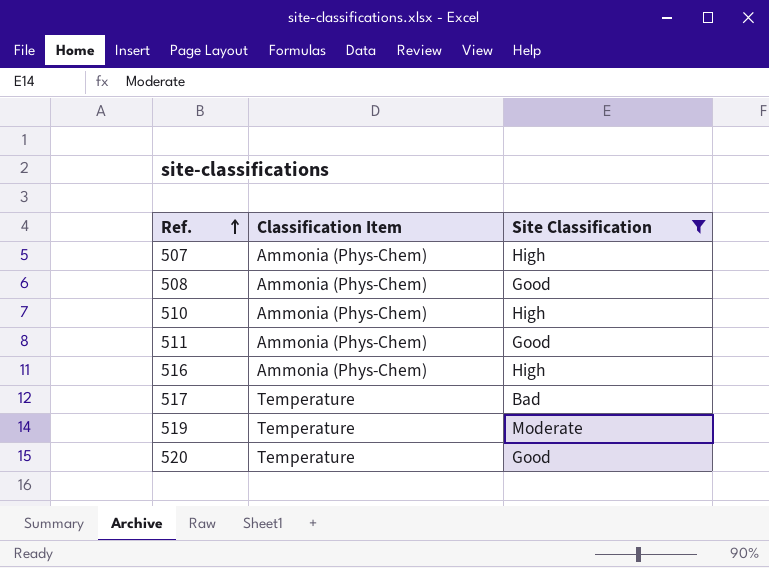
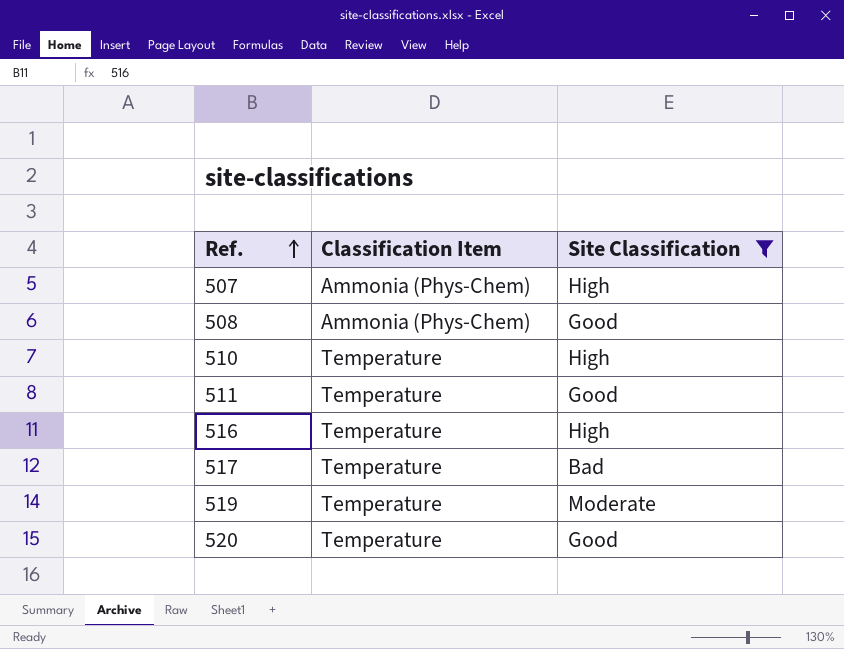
510 | Classification Item: Ammonia (Phys-Chem) -> Temperature
511 | Classification Item: Ammonia (Phys-Chem) -> Temperature
516 | Classification Item: Ammonia (Phys-Chem) -> Temperature

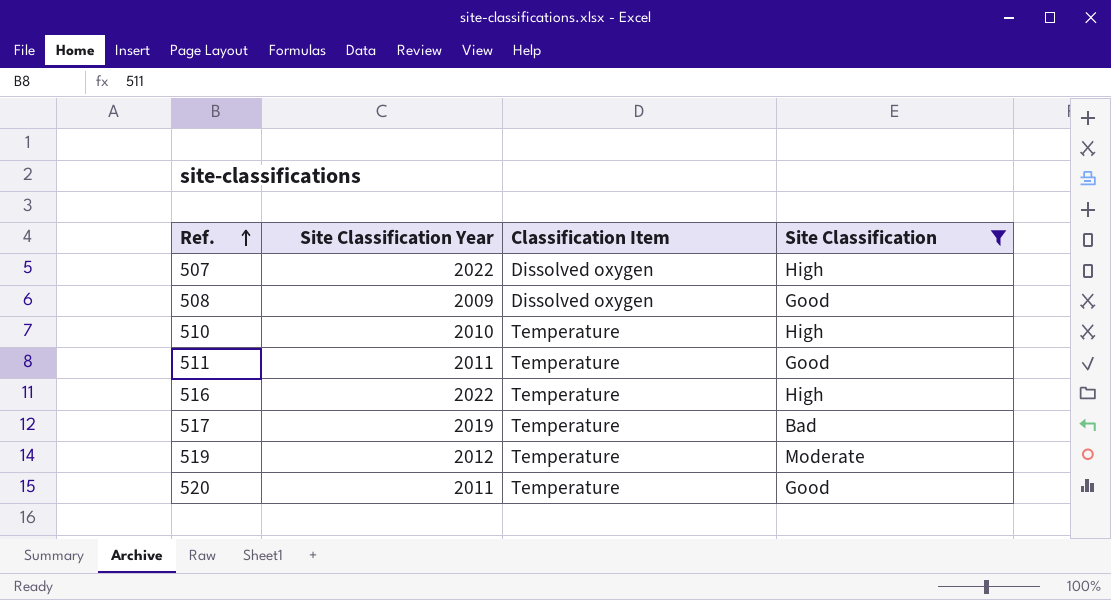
column Site Classification Year | position: none -> 2
507 | Classification Item: Ammonia (Phys-Chem) -> Dissolved oxygen
508 | Classification Item: Ammonia (Phys-Chem) -> Dissolved oxygen

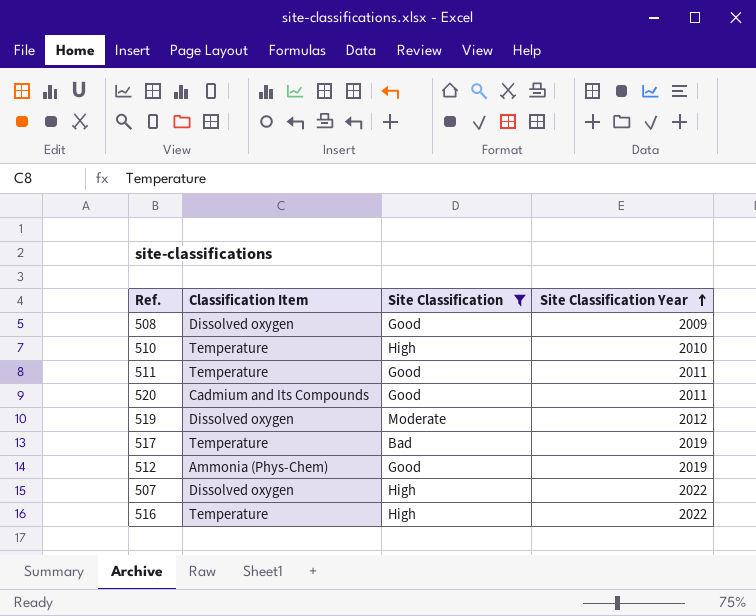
row order: Ref. ascending -> Site Classification Year ascending
column Site Classification Year | position: 2 -> 4
520 | Classification Item: Temperature -> Cadmium and Its Compounds
519 | Classification Item: Temperature -> Dissolved oxygen
row 512: none -> Ammonia (Phys-Chem) | Good | 2019

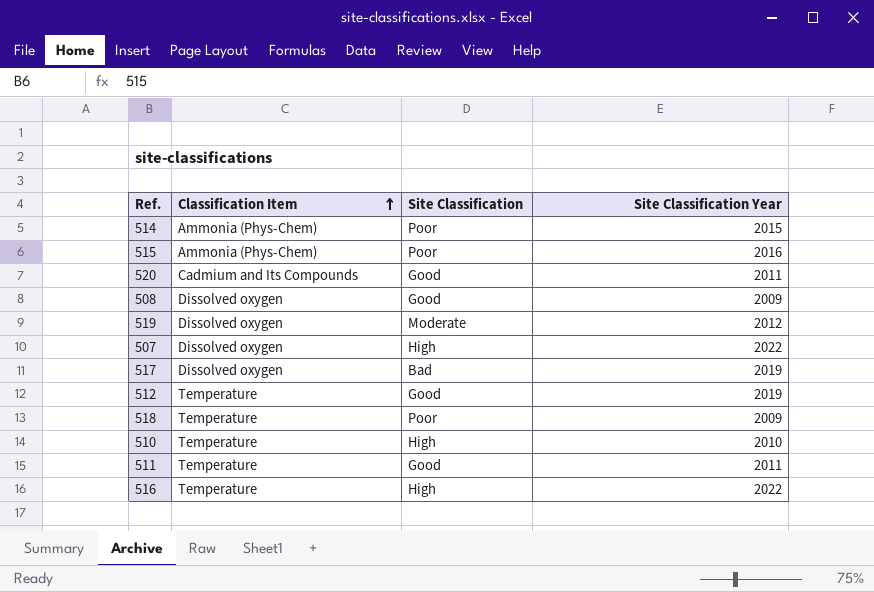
filter: Site Classification != Poor -> none
row order: Site Classification Year ascending -> Classification Item ascending
517 | Classification Item: Temperature -> Dissolved oxygen
512 | Classification Item: Ammonia (Phys-Chem) -> Temperature

